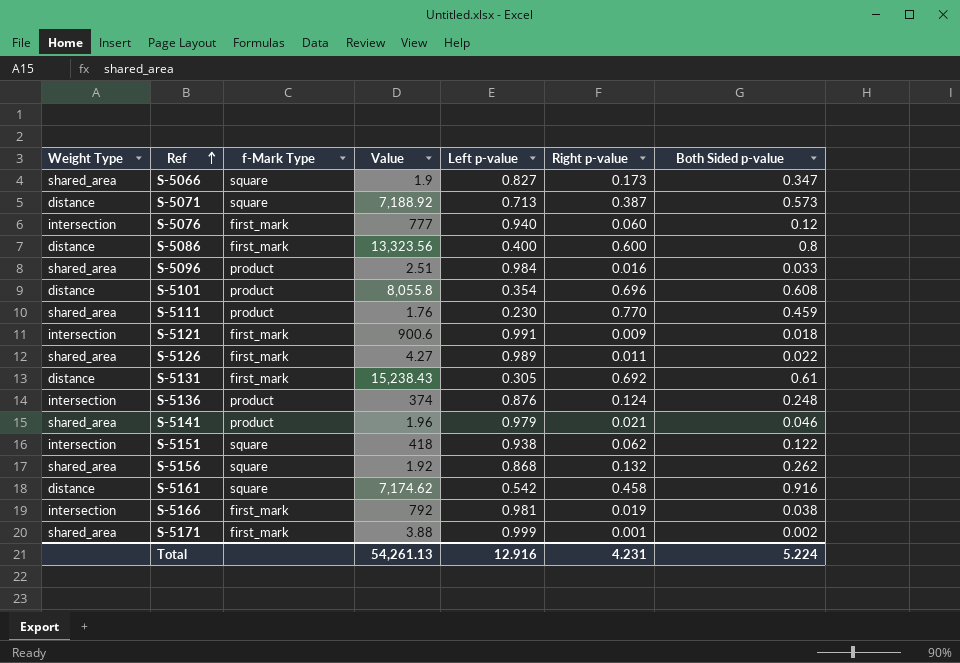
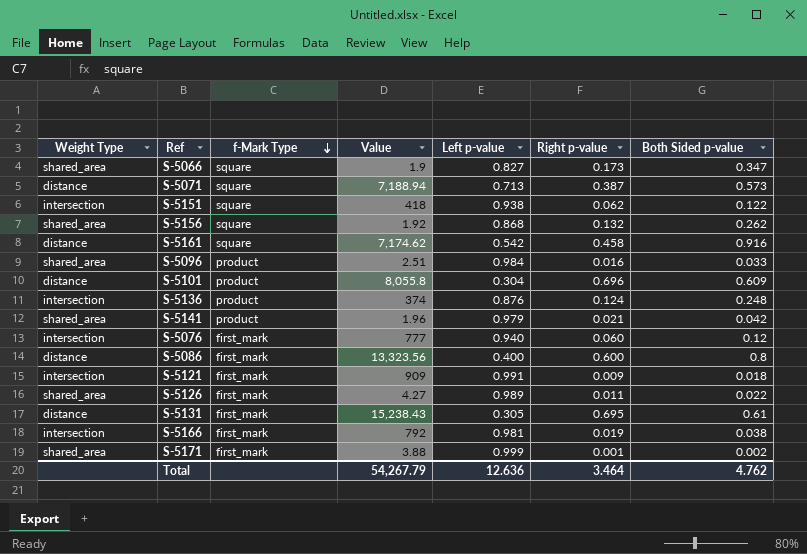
row order: Ref ascending -> f-Mark Type descending
row S-5111: shared_area | product | 1.76 | 0.230 | 0.770 | 0.459 -> none
S-5071 | Value: 7,188.92 -> 7,188.94
S-5101 | Left p-value: 0.354 -> 0.304
S-5101 | Both Sided p-value: 0.608 -> 0.609
S-5141 | Both Sided p-value: 0.046 -> 0.042
S-5121 | Value: 900.6 -> 909
S-5131 | Right p-value: 0.692 -> 0.695
Total | Value: 54,261.13 -> 54,267.79
Total | Left p-value: 12.916 -> 12.636
Total | Right p-value: 4.231 -> 3.464
Total | Both Sided p-value: 5.224 -> 4.762

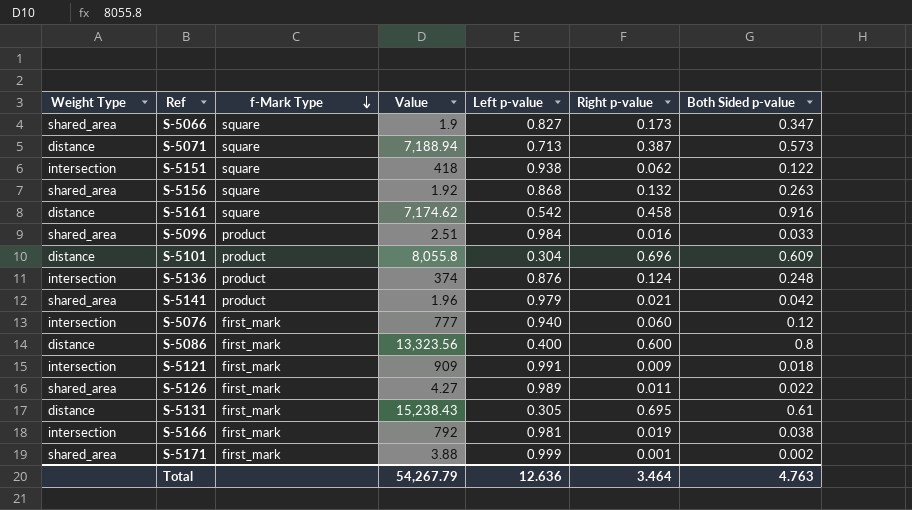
S-5156 | Both Sided p-value: 0.262 -> 0.263
Total | Both Sided p-value: 4.762 -> 4.763

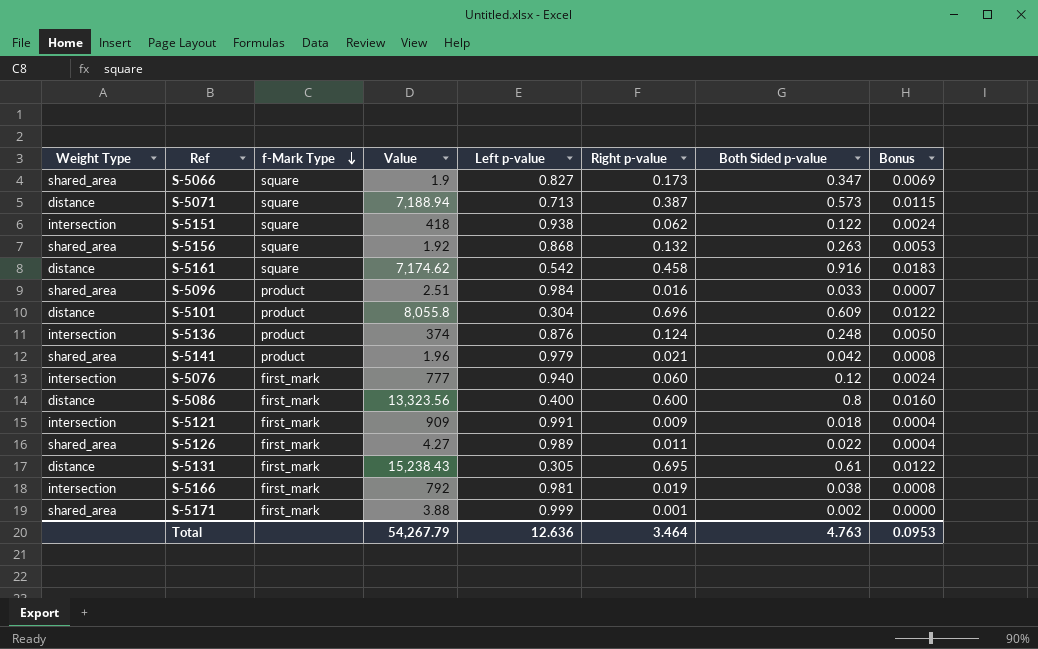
column Bonus | formula: none -> [Both Sided p-value] * 0.02

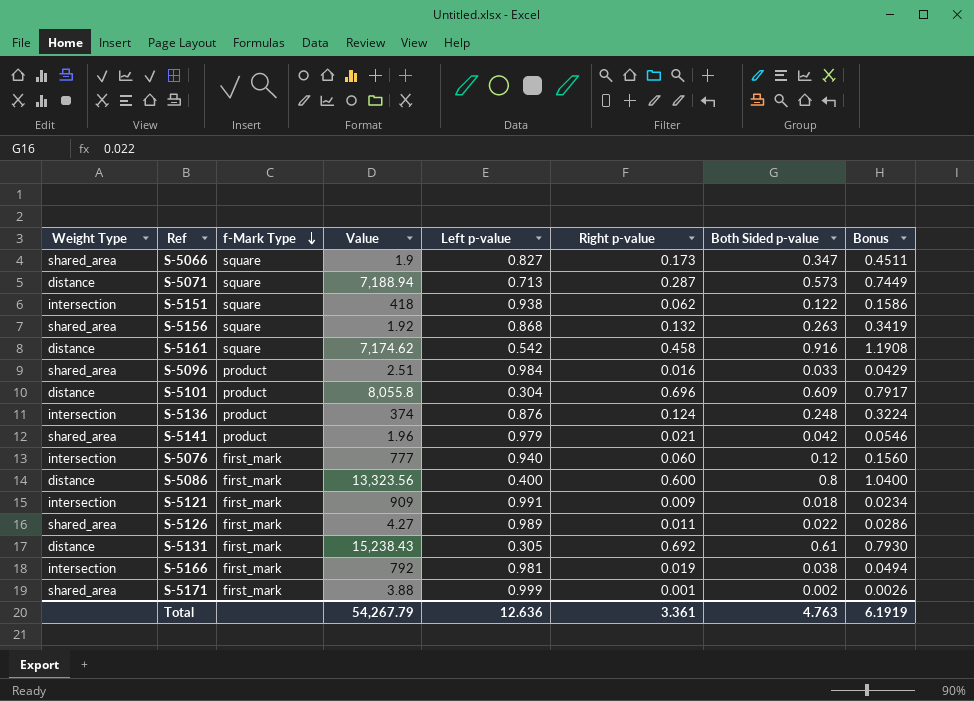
column Bonus | formula: [Both Sided p-value] * 0.02 -> [Both Sided p-value] * 1.3
S-5071 | Right p-value: 0.387 -> 0.287
S-5131 | Right p-value: 0.695 -> 0.692
Total | Right p-value: 3.464 -> 3.361
Total | Bonus: 0.0953 -> 6.1919

